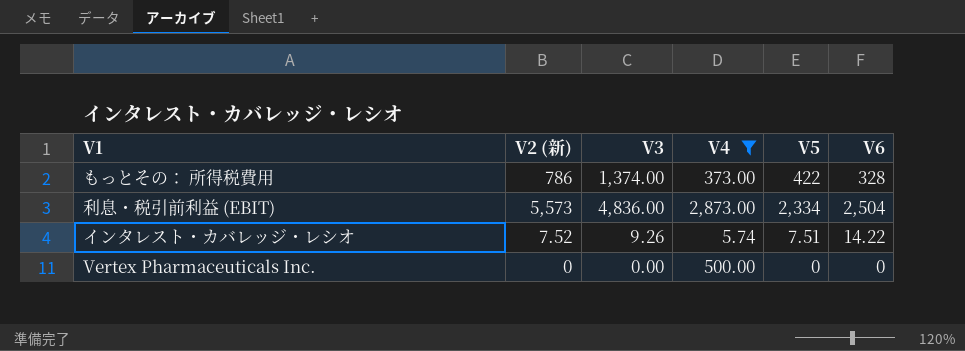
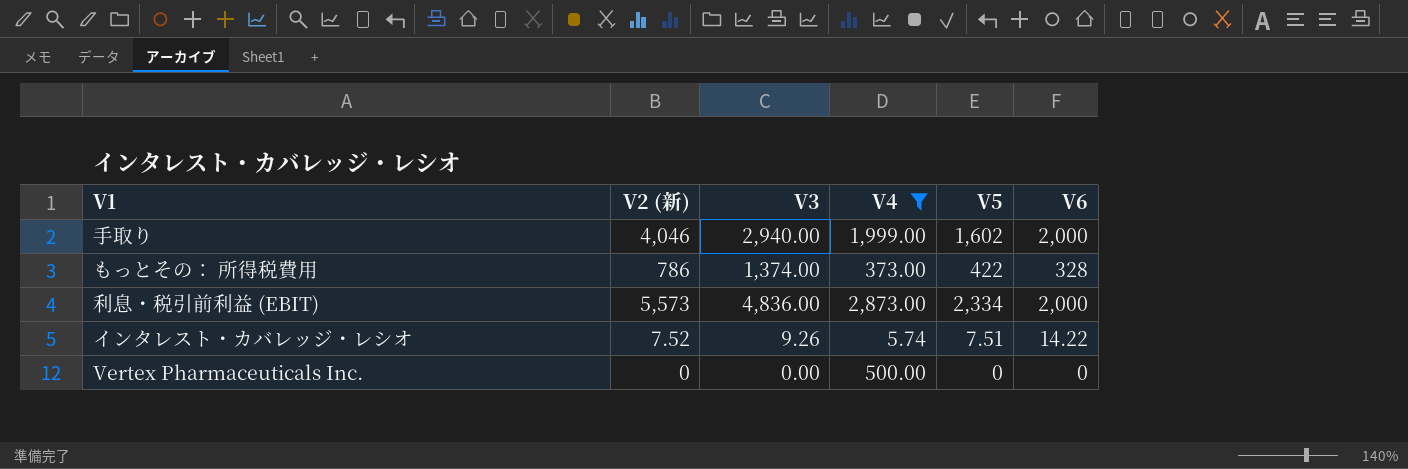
row 手取り: none -> 4,046 | 2,940.00 | 1,999.00 | 1,602 | 2,000
利息・税引前利益 (EBIT) | V6: 2,504 -> 2,000

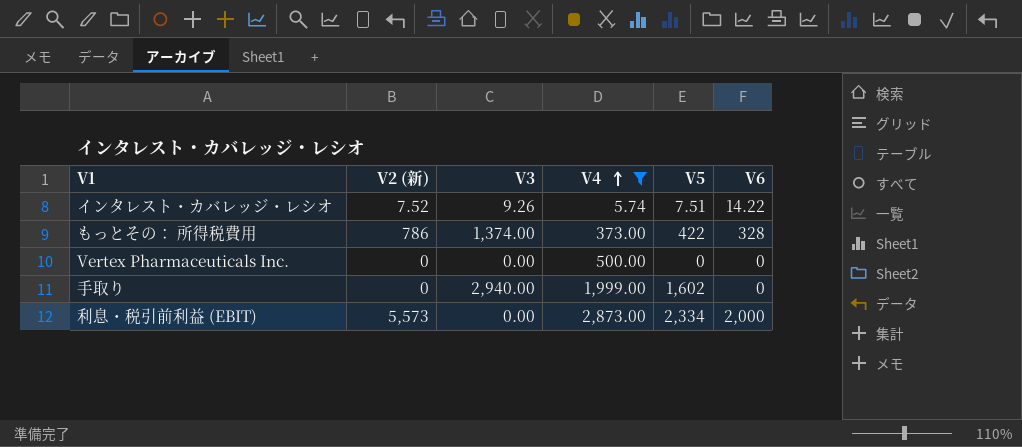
row order: none -> V4 ascending
手取り | V2 (新): 4,046 -> 0
手取り | V6: 2,000 -> 0
利息・税引前利益 (EBIT) | V3: 4,836.00 -> 0.00

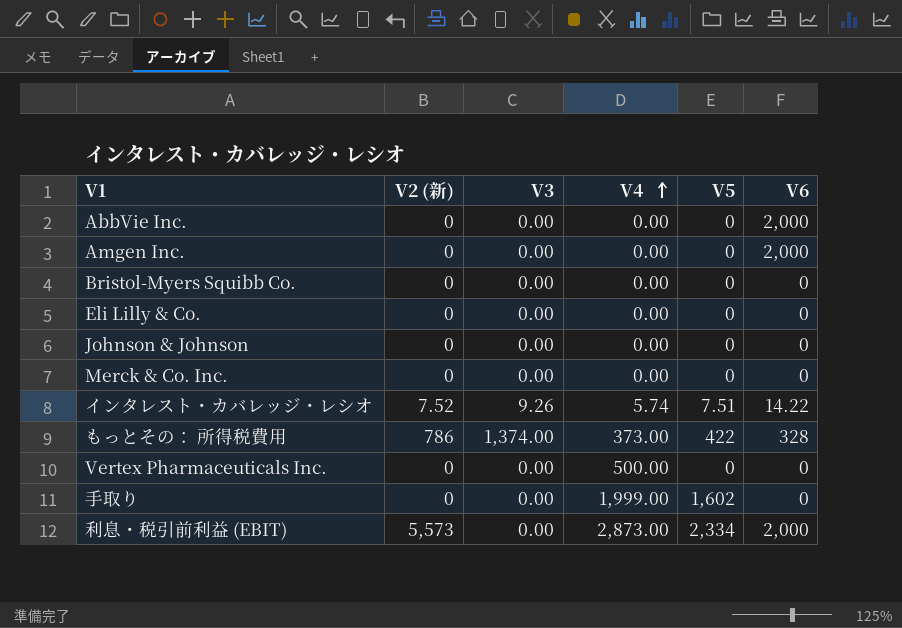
filter: V4 != 0.00 -> none
手取り | V3: 2,940.00 -> 0.00

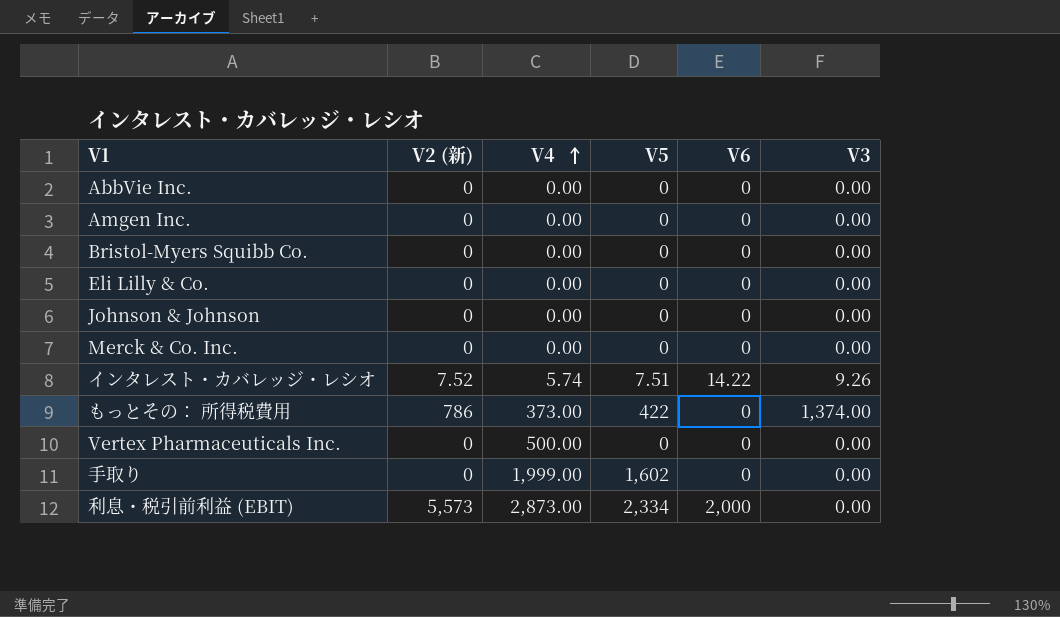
column V3 | position: 3 -> 6
AbbVie Inc. | V6: 2,000 -> 0
Amgen Inc. | V6: 2,000 -> 0
もっとその： 所得税費用 | V6: 328 -> 0

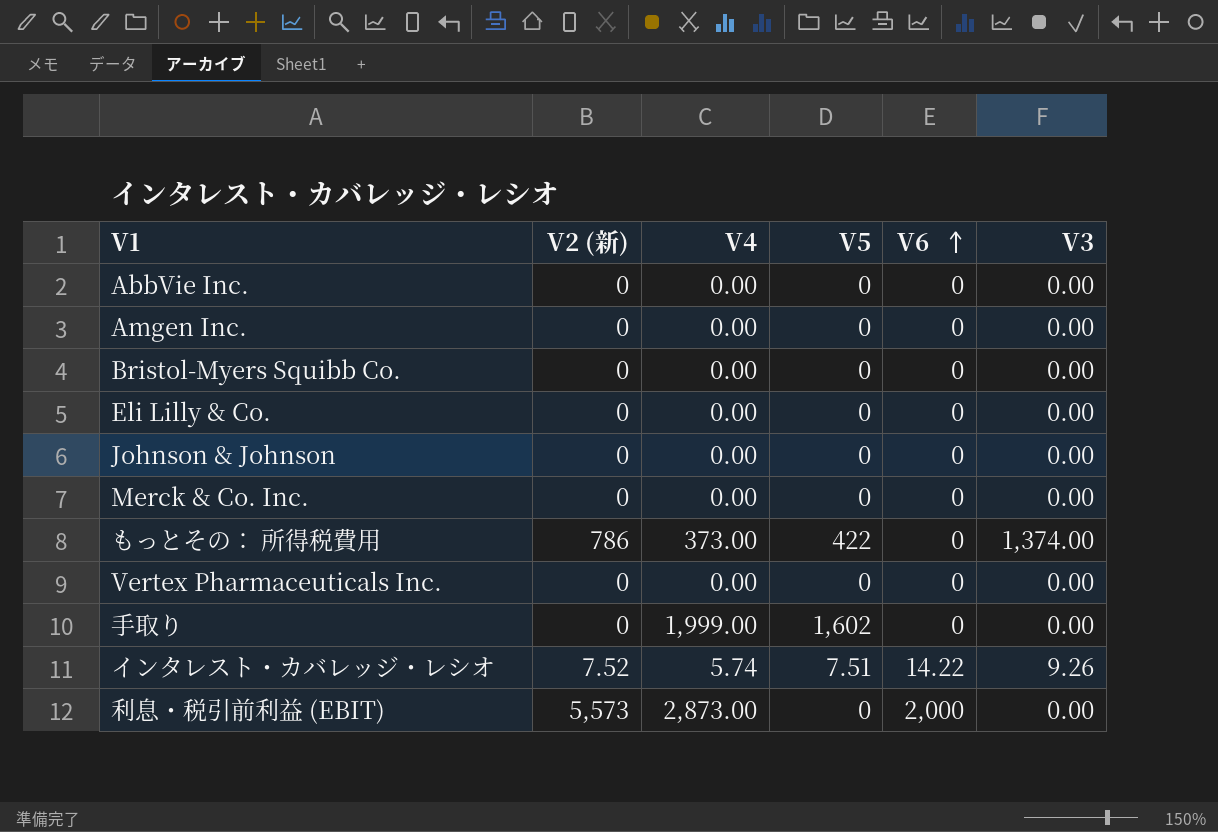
row order: V4 ascending -> V6 ascending
Vertex Pharmaceuticals Inc. | V4: 500.00 -> 0.00
利息・税引前利益 (EBIT) | V5: 2,334 -> 0

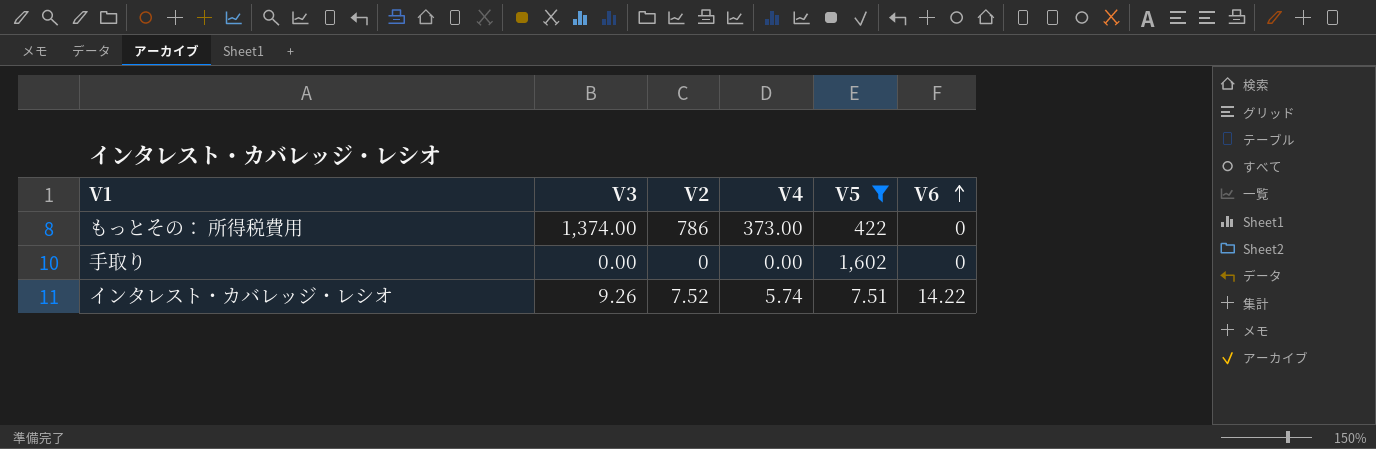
filter: none -> V5 != 0
column V3 | position: 6 -> 2
column name: V2 (新) -> V2
手取り | V4: 1,999.00 -> 0.00

